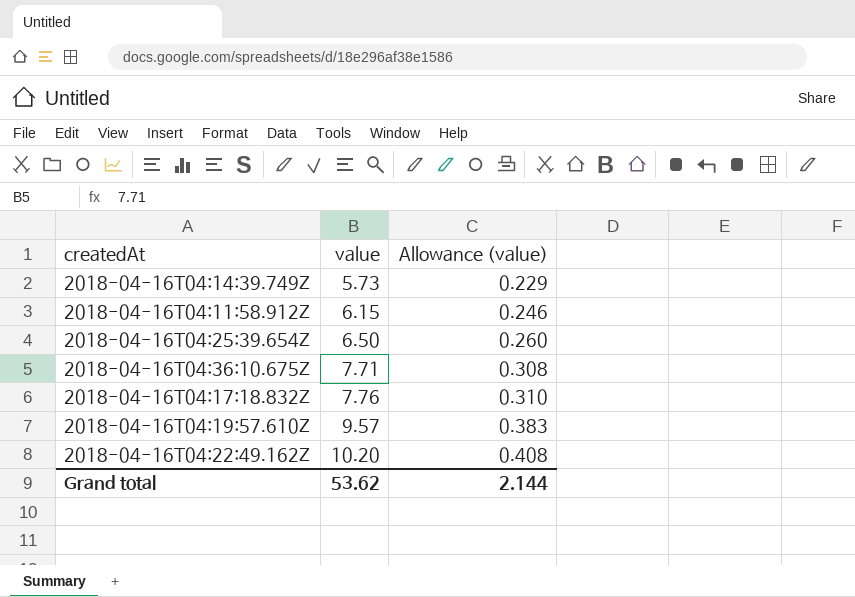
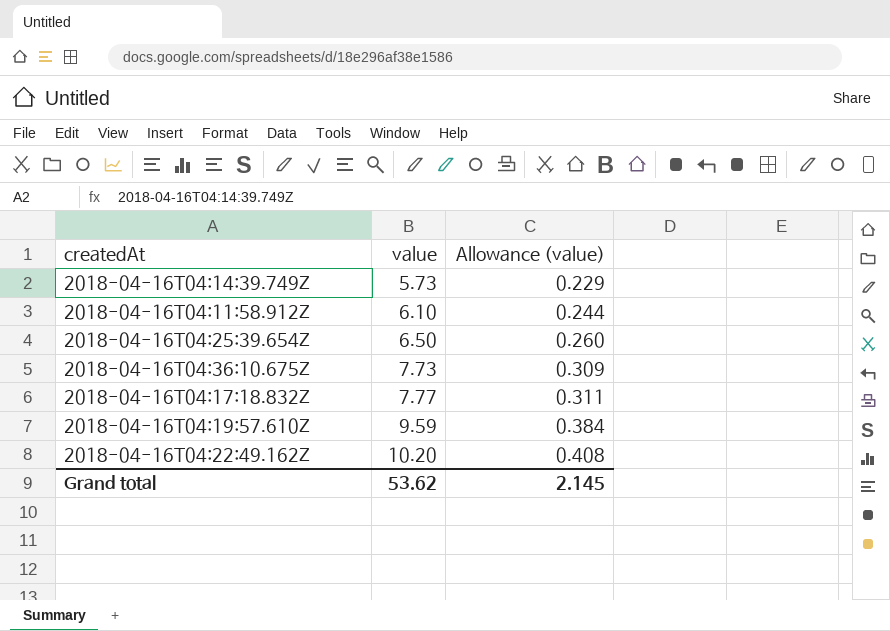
2018-04-16T04:11:58.912Z | value: 6.15 -> 6.10
2018-04-16T04:11:58.912Z | Allowance (value): 0.246 -> 0.244
2018-04-16T04:36:10.675Z | value: 7.71 -> 7.73
2018-04-16T04:36:10.675Z | Allowance (value): 0.308 -> 0.309
2018-04-16T04:17:18.832Z | value: 7.76 -> 7.77
2018-04-16T04:17:18.832Z | Allowance (value): 0.310 -> 0.311
2018-04-16T04:19:57.610Z | value: 9.57 -> 9.59
2018-04-16T04:19:57.610Z | Allowance (value): 0.383 -> 0.384
Grand total | Allowance (value): 2.144 -> 2.145

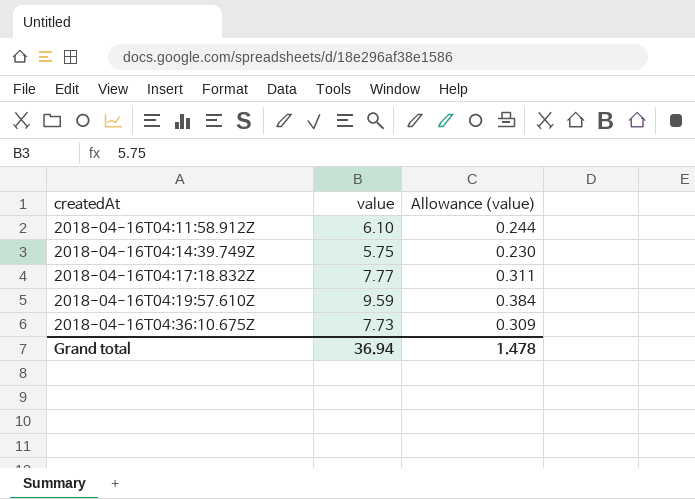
row order: value ascending -> createdAt ascending
row 2018-04-16T04:25:39.654Z: 6.50 | 0.260 -> none
row 2018-04-16T04:22:49.162Z: 10.20 | 0.408 -> none
2018-04-16T04:14:39.749Z | value: 5.73 -> 5.75
2018-04-16T04:14:39.749Z | Allowance (value): 0.229 -> 0.230
Grand total | value: 53.62 -> 36.94
Grand total | Allowance (value): 2.145 -> 1.478

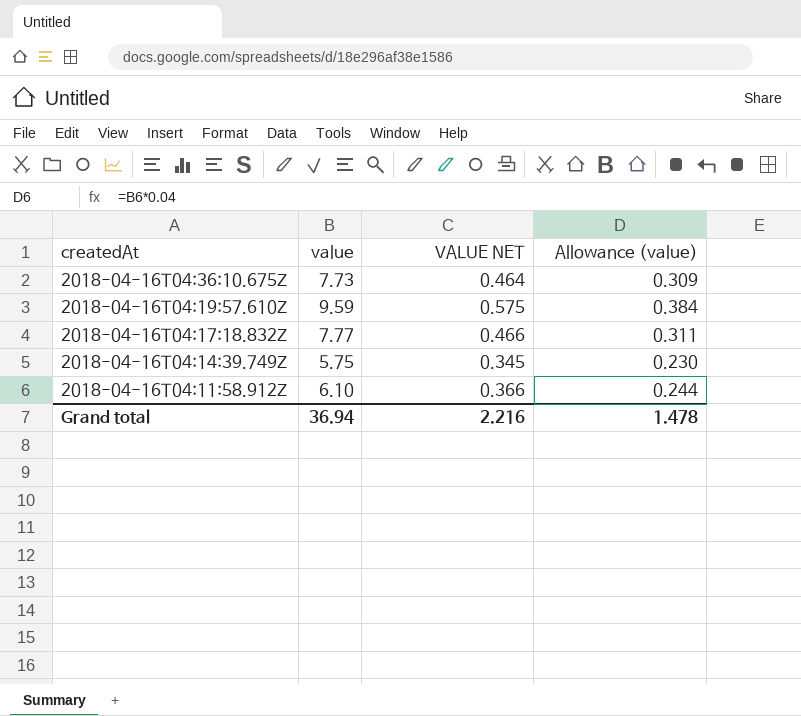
row order: createdAt ascending -> createdAt descending
column VALUE NET | formula: none -> [value] * 0.06

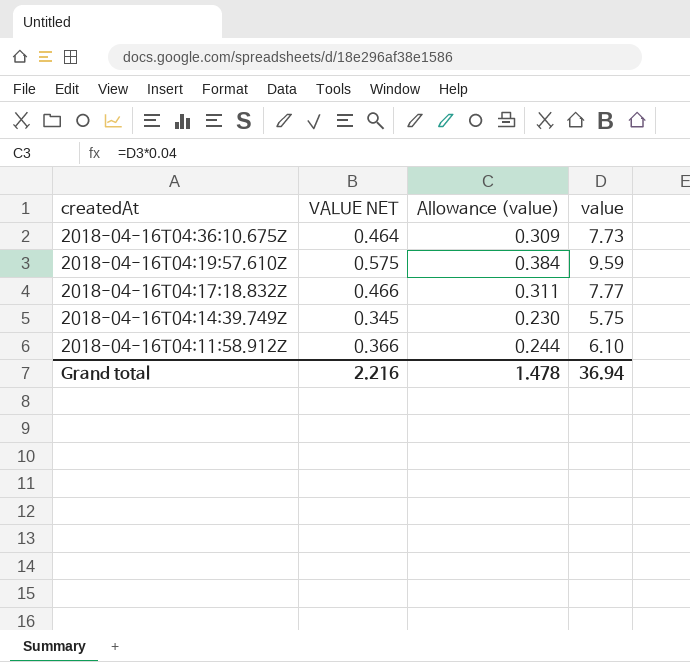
column value | position: 2 -> 4

